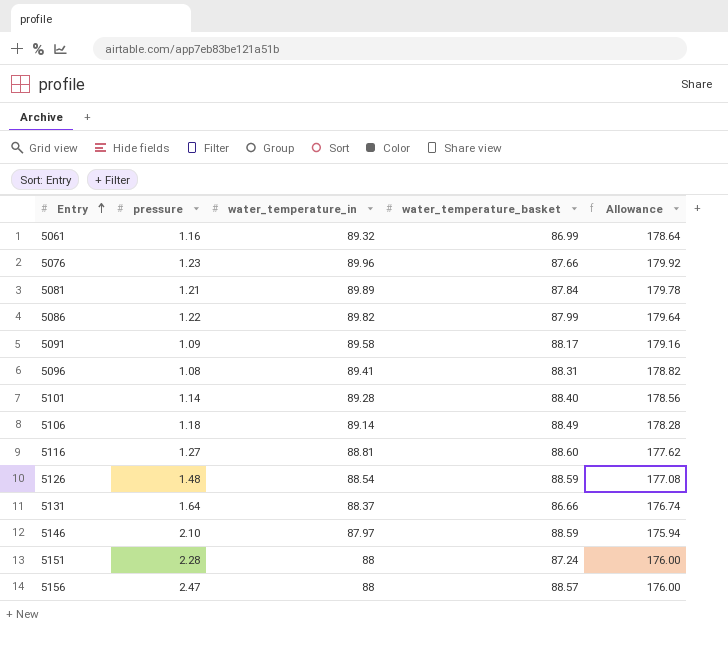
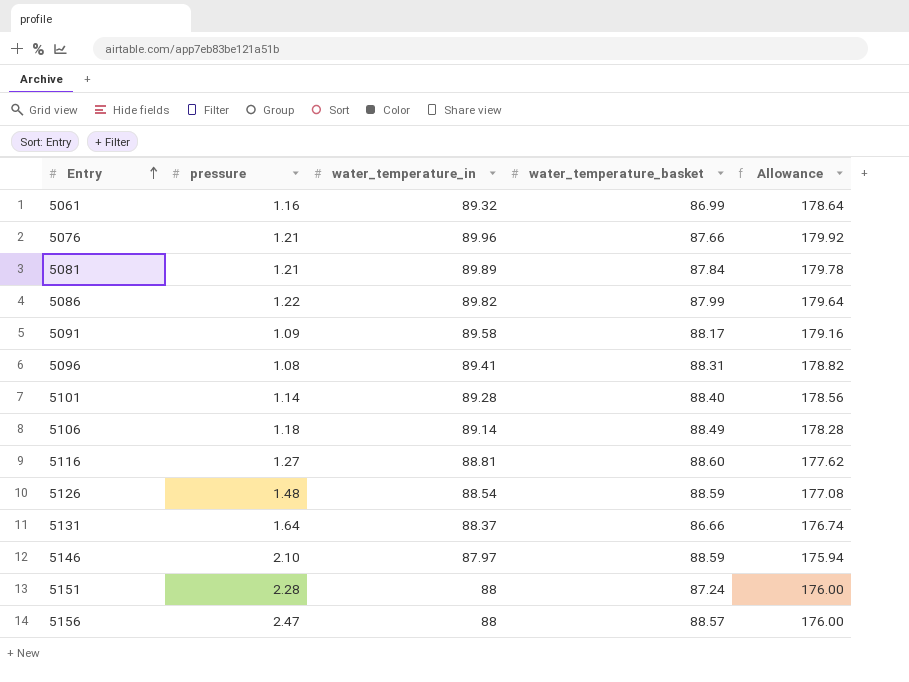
5076 | pressure: 1.23 -> 1.21

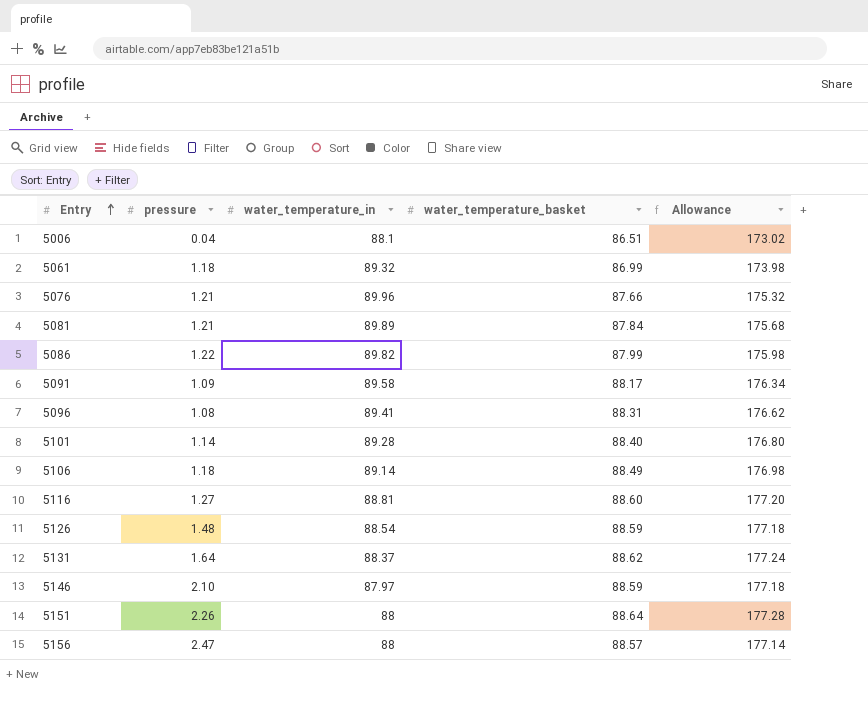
column Allowance | formula: [water_temperature_in] * 2 -> [water_temperature_basket] * 2
row 5006: none -> 0.04 | 88.1 | 86.51 | 173.02
5061 | pressure: 1.16 -> 1.18
5131 | water_temperature_basket: 86.66 -> 88.62
5151 | pressure: 2.28 -> 2.26
5151 | water_temperature_basket: 87.24 -> 88.64

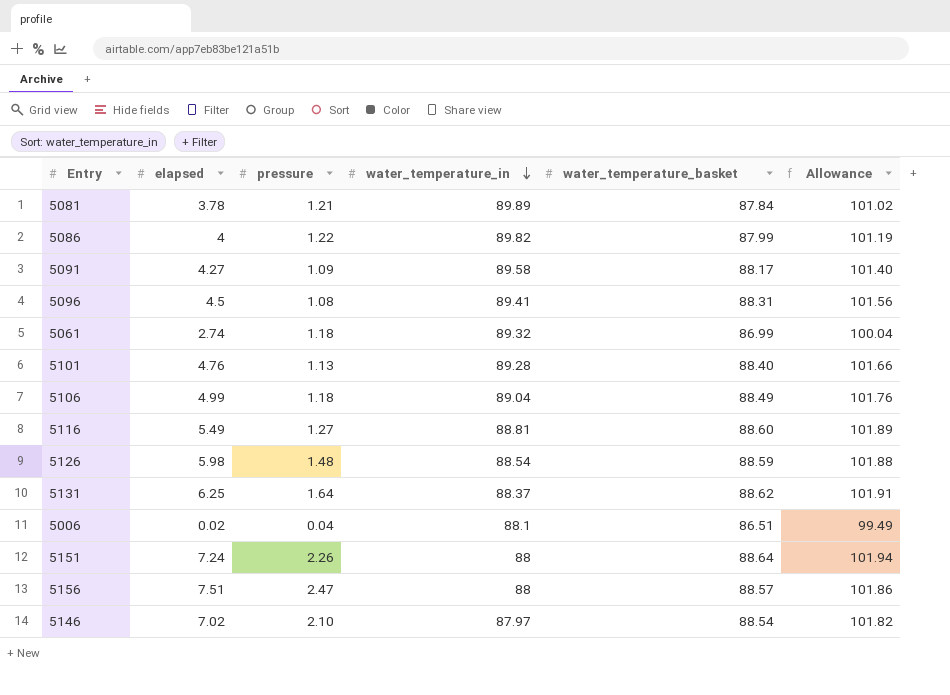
row order: Entry ascending -> water_temperature_in descending
column elapsed | position: none -> 2
column Allowance | formula: [water_temperature_basket] * 2 -> [water_temperature_basket] * 1.15
row 5076: 1.21 | 89.96 | 87.66 | 175.32 -> none
5101 | pressure: 1.14 -> 1.13
5106 | water_temperature_in: 89.14 -> 89.04
5146 | water_temperature_basket: 88.59 -> 88.54

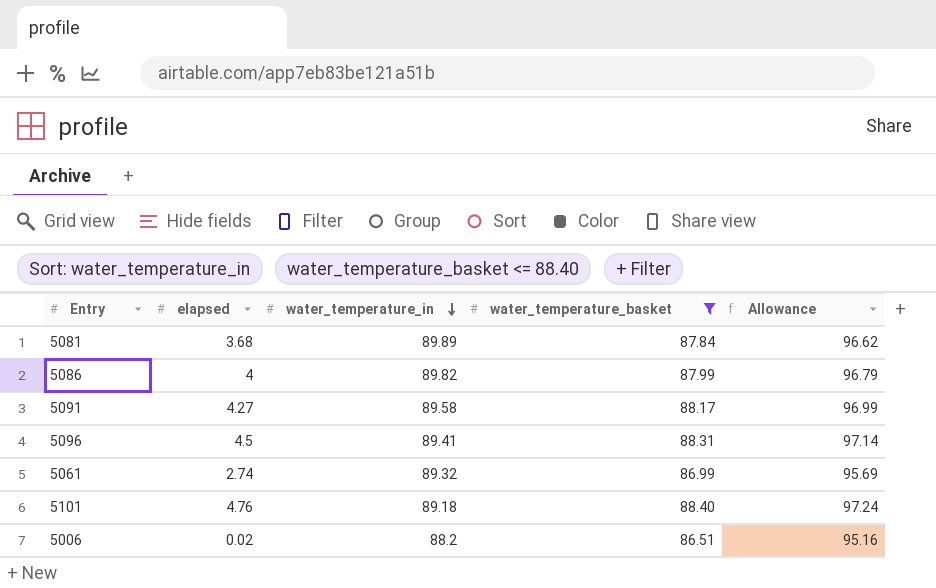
filter: none -> water_temperature_basket <= 88.40
column pressure | position: 3 -> none
column Allowance | formula: [water_temperature_basket] * 1.15 -> [water_temperature_basket] * 1.1
5081 | elapsed: 3.78 -> 3.68
5101 | water_temperature_in: 89.28 -> 89.18
5006 | water_temperature_in: 88.1 -> 88.2

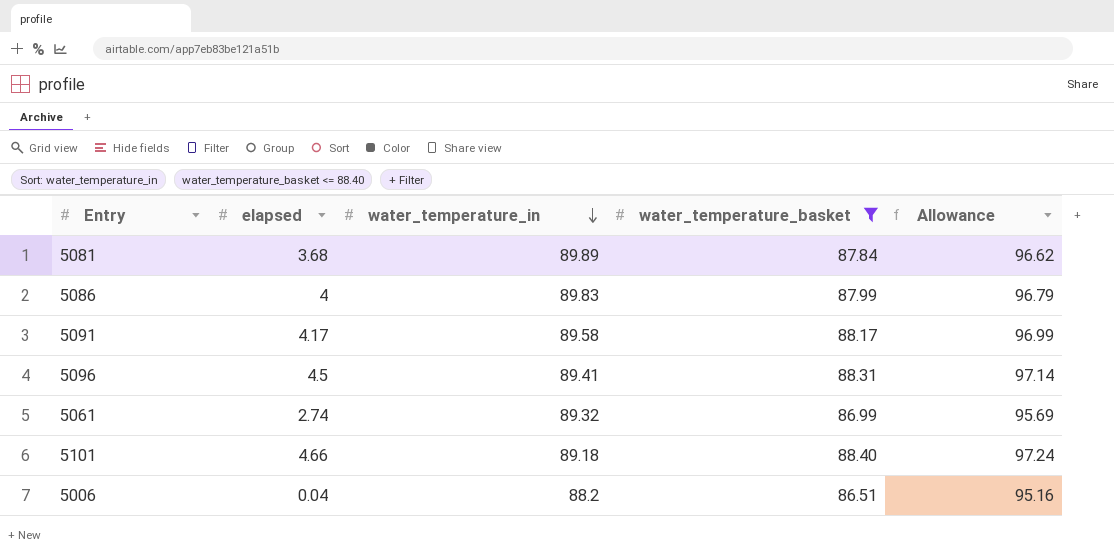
5086 | water_temperature_in: 89.82 -> 89.83
5091 | elapsed: 4.27 -> 4.17
5101 | elapsed: 4.76 -> 4.66
5006 | elapsed: 0.02 -> 0.04

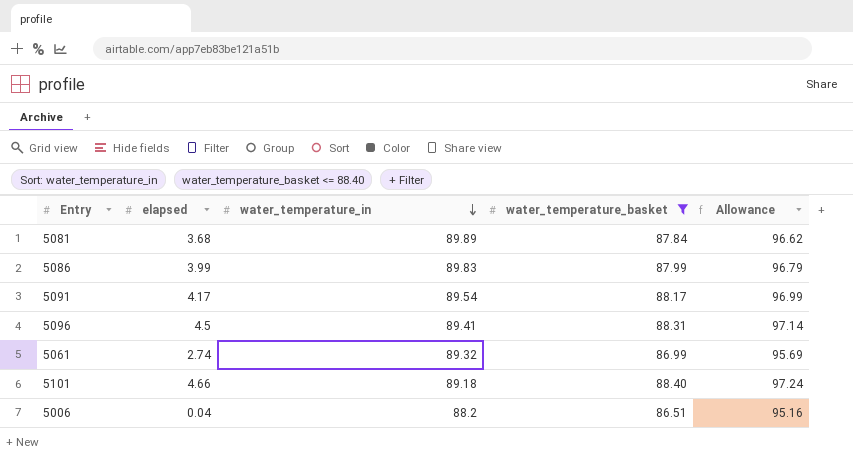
5086 | elapsed: 4 -> 3.99
5091 | water_temperature_in: 89.58 -> 89.54

